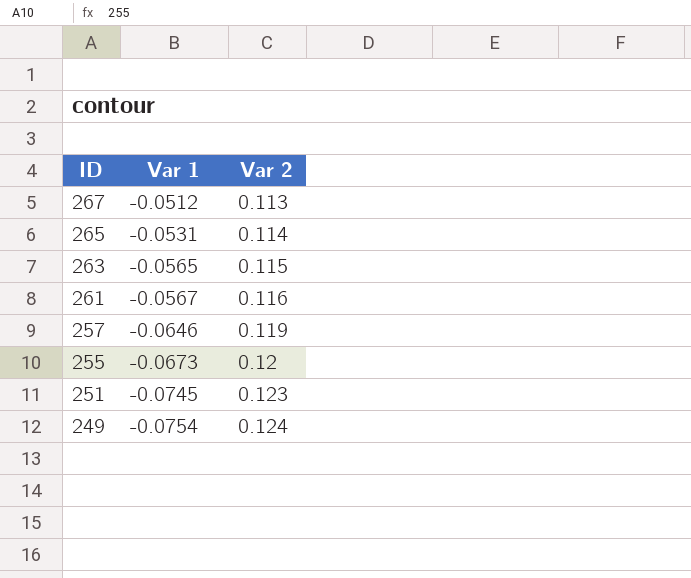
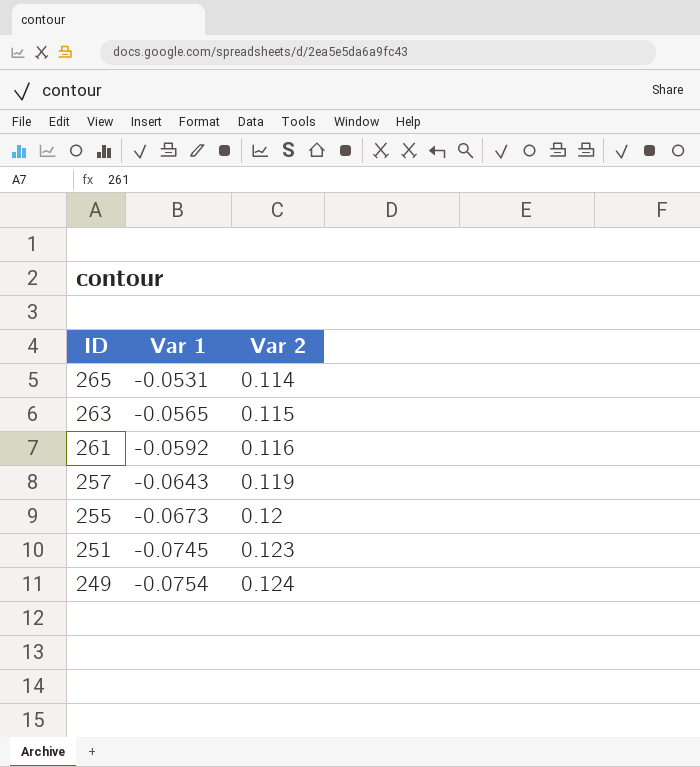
row 267: -0.0512 | 0.113 -> none
261 | Var 1: -0.0567 -> -0.0592
257 | Var 1: -0.0646 -> -0.0643

